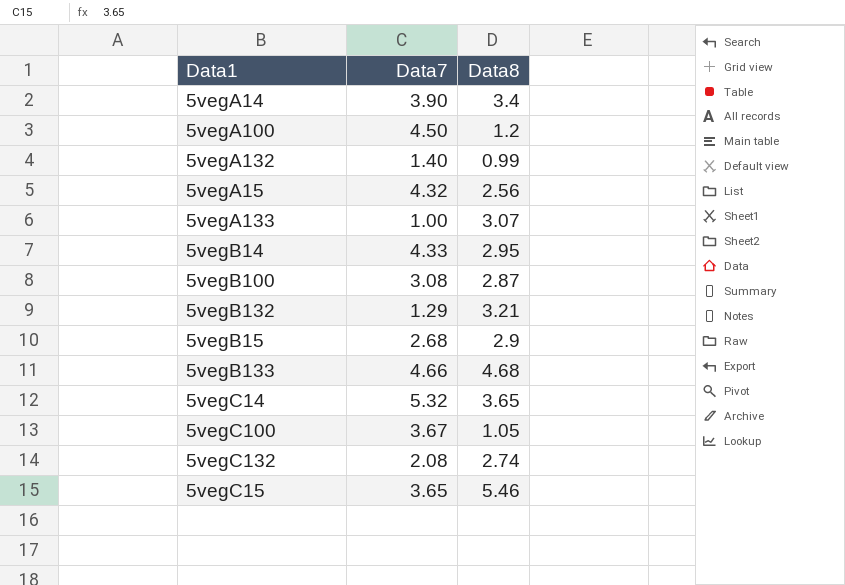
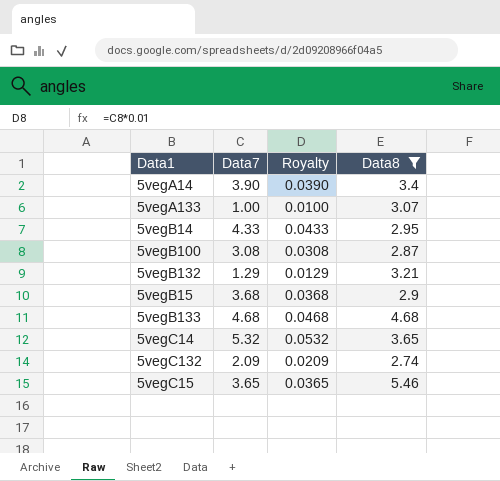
filter: none -> Data8 >= 2.74
column Royalty | formula: none -> [Data7] * 0.01
5vegB15 | Data7: 2.68 -> 3.68
5vegB133 | Data7: 4.66 -> 4.68
5vegC132 | Data7: 2.08 -> 2.09

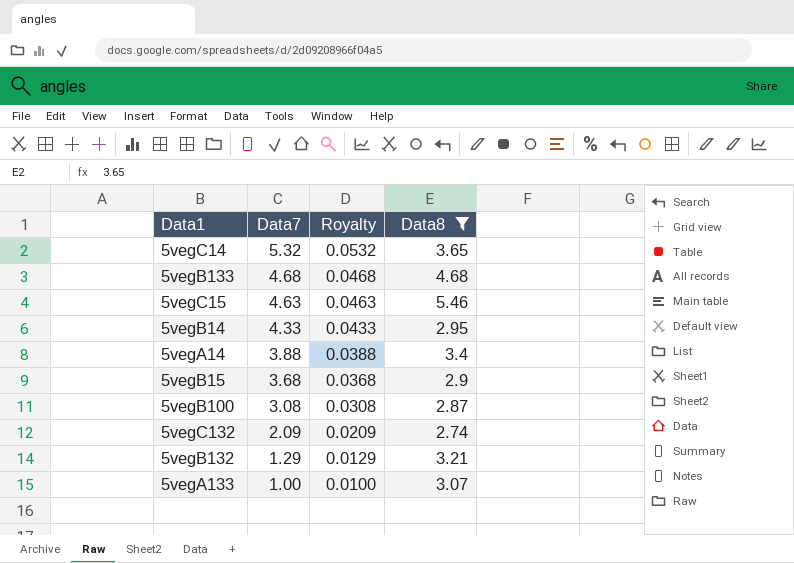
row order: none -> Data7 descending
5vegC15 | Data7: 3.65 -> 4.63
5vegC15 | Royalty: 0.0365 -> 0.0463
5vegA14 | Data7: 3.90 -> 3.88
5vegA14 | Royalty: 0.0390 -> 0.0388

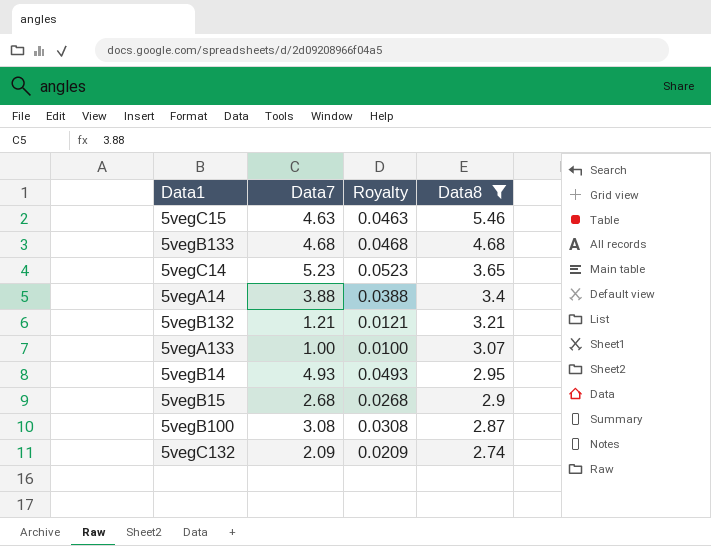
row order: Data7 descending -> Data8 descending
5vegC14 | Data7: 5.32 -> 5.23
5vegC14 | Royalty: 0.0532 -> 0.0523
5vegB132 | Data7: 1.29 -> 1.21
5vegB132 | Royalty: 0.0129 -> 0.0121
5vegB14 | Data7: 4.33 -> 4.93
5vegB14 | Royalty: 0.0433 -> 0.0493
5vegB15 | Data7: 3.68 -> 2.68
5vegB15 | Royalty: 0.0368 -> 0.0268

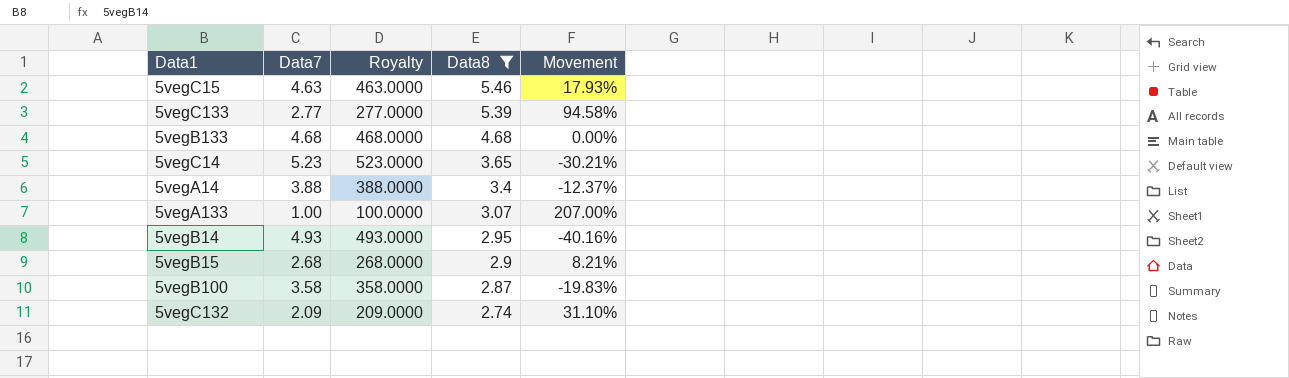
column Royalty | formula: [Data7] * 0.01 -> [Data7] * 100
column Movement | formula: none -> ([Data8] - [Data7]) / [Data7]
row 5vegB132: 1.21 | 0.0121 | 3.21 -> none
row 5vegC133: none -> 2.77 | 277.0000 | 5.39 | 94.58%
5vegB100 | Data7: 3.08 -> 3.58

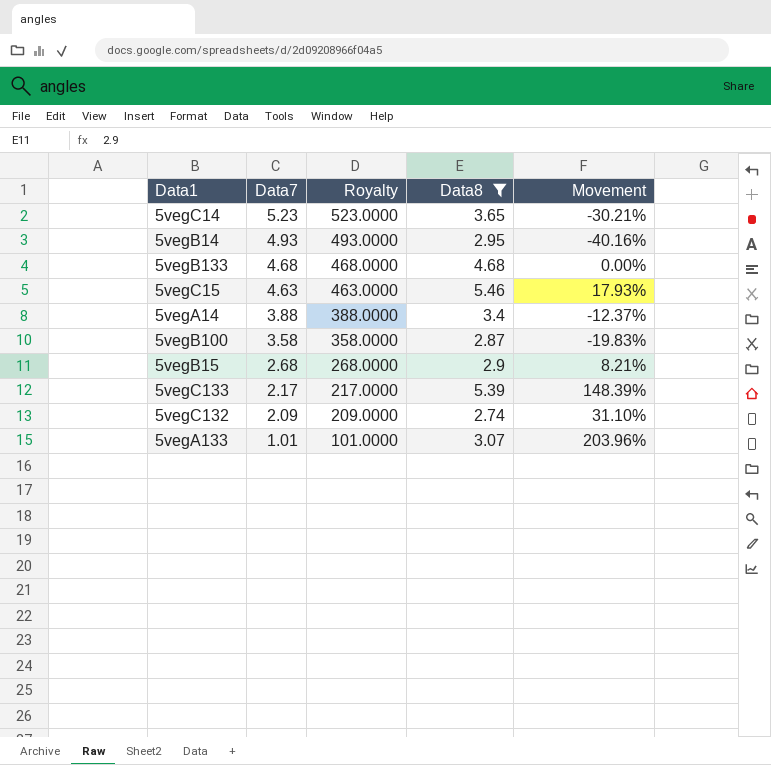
row order: Data8 descending -> Data7 descending
5vegC133 | Data7: 2.77 -> 2.17
5vegC133 | Royalty: 277.0000 -> 217.0000
5vegC133 | Movement: 94.58% -> 148.39%
5vegA133 | Data7: 1.00 -> 1.01
5vegA133 | Royalty: 100.0000 -> 101.0000
5vegA133 | Movement: 207.00% -> 203.96%

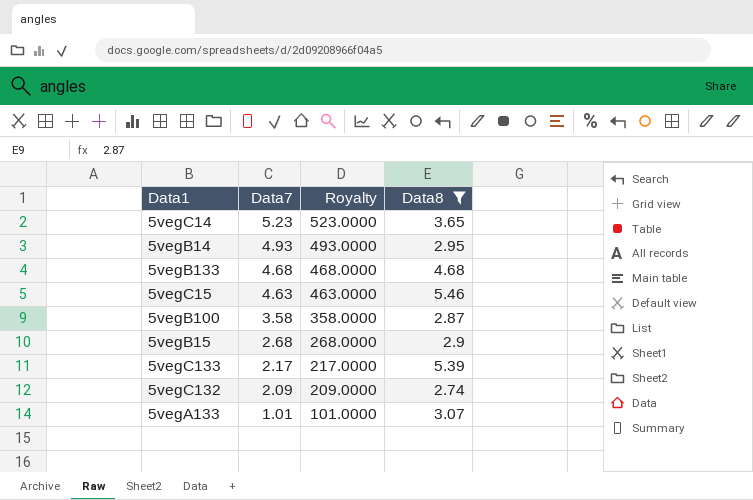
column Movement | formula: ([Data8] - [Data7]) / [Data7] -> none
row 5vegA14: 3.88 | 388.0000 | 3.4 | -12.37% -> none

